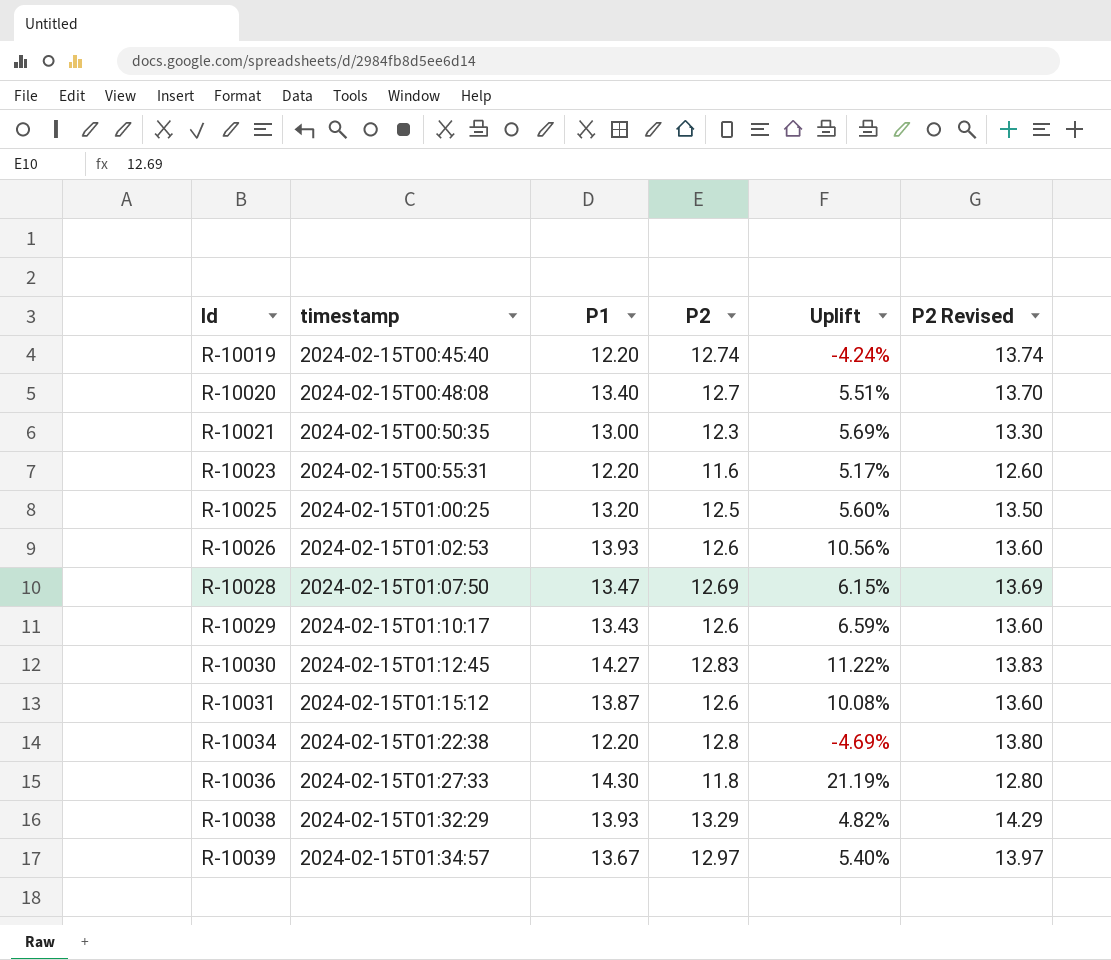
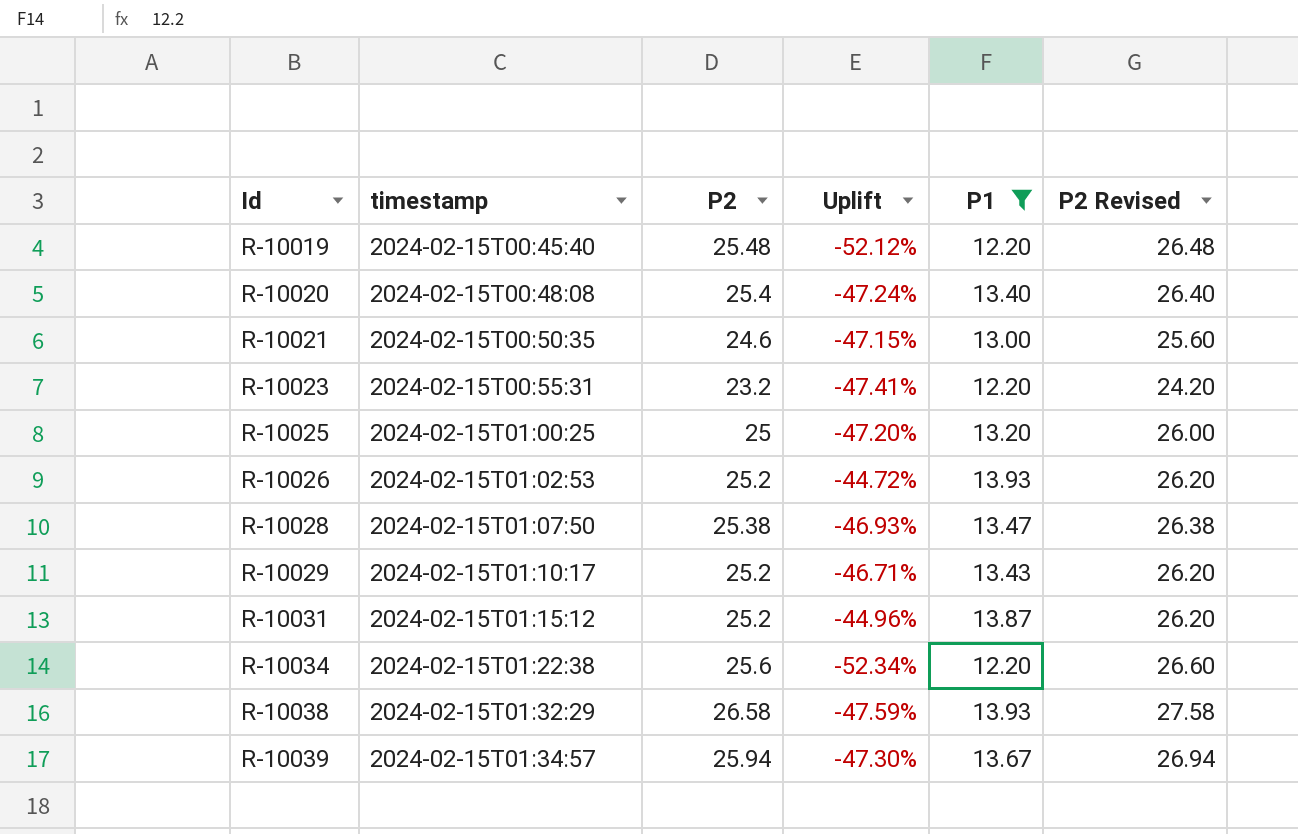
filter: none -> P1 <= 13.93
column P1 | position: 3 -> 5
R-10019 | P2: 12.74 -> 25.48
R-10019 | Uplift: -4.24% -> -52.12%
R-10019 | P2 Revised: 13.74 -> 26.48
R-10020 | P2: 12.7 -> 25.4
R-10020 | Uplift: 5.51% -> -47.24%
R-10020 | P2 Revised: 13.70 -> 26.40
R-10021 | P2: 12.3 -> 24.6
R-10021 | Uplift: 5.69% -> -47.15%
R-10021 | P2 Revised: 13.30 -> 25.60
R-10023 | P2: 11.6 -> 23.2
R-10023 | Uplift: 5.17% -> -47.41%
R-10023 | P2 Revised: 12.60 -> 24.20
R-10025 | P2: 12.5 -> 25
R-10025 | Uplift: 5.60% -> -47.20%
R-10025 | P2 Revised: 13.50 -> 26.00
R-10026 | P2: 12.6 -> 25.2
R-10026 | Uplift: 10.56% -> -44.72%
R-10026 | P2 Revised: 13.60 -> 26.20
R-10028 | P2: 12.69 -> 25.38
R-10028 | Uplift: 6.15% -> -46.93%
R-10028 | P2 Revised: 13.69 -> 26.38
R-10029 | P2: 12.6 -> 25.2
R-10029 | Uplift: 6.59% -> -46.71%
R-10029 | P2 Revised: 13.60 -> 26.20
R-10031 | P2: 12.6 -> 25.2
R-10031 | Uplift: 10.08% -> -44.96%
R-10031 | P2 Revised: 13.60 -> 26.20
R-10034 | P2: 12.8 -> 25.6
R-10034 | Uplift: -4.69% -> -52.34%
R-10034 | P2 Revised: 13.80 -> 26.60
R-10038 | P2: 13.29 -> 26.58
R-10038 | Uplift: 4.82% -> -47.59%
R-10038 | P2 Revised: 14.29 -> 27.58
R-10039 | P2: 12.97 -> 25.94
R-10039 | Uplift: 5.40% -> -47.30%
R-10039 | P2 Revised: 13.97 -> 26.94

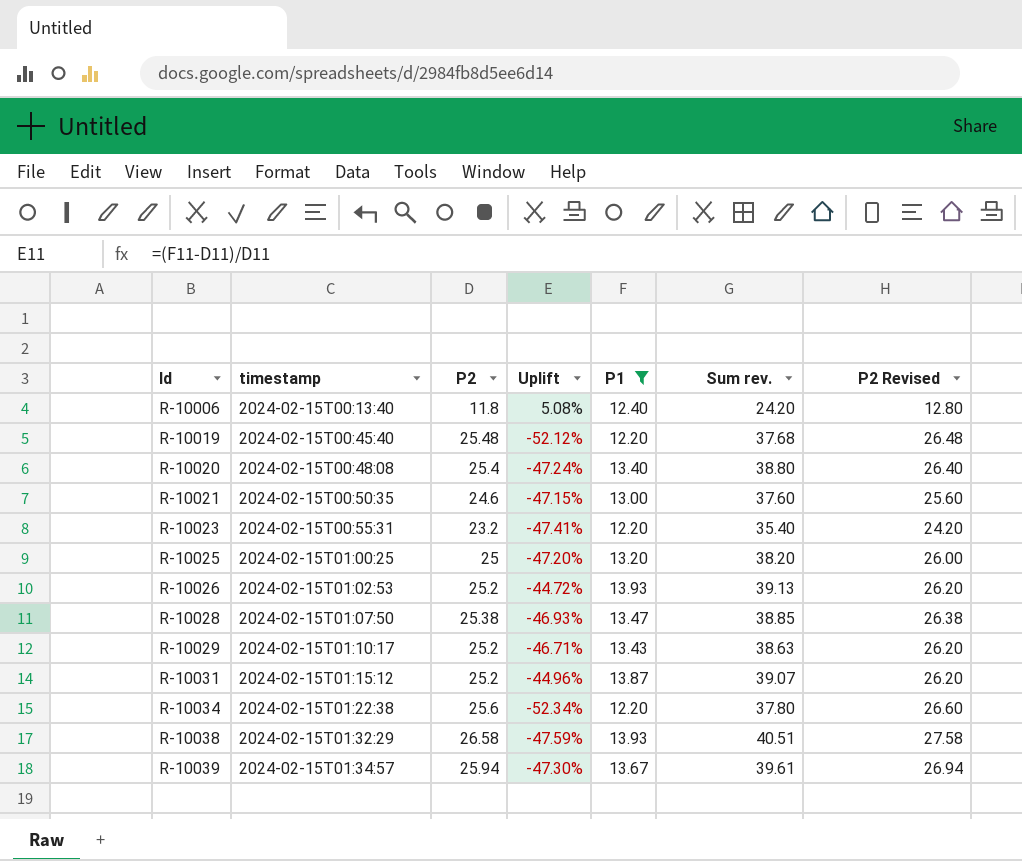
column Sum rev. | formula: none -> [P2] + [P1]
row R-10006: none -> 2024-02-15T00:13:40 | 11.8 | 5.08% | 12.40 | 24.20 | 12.80

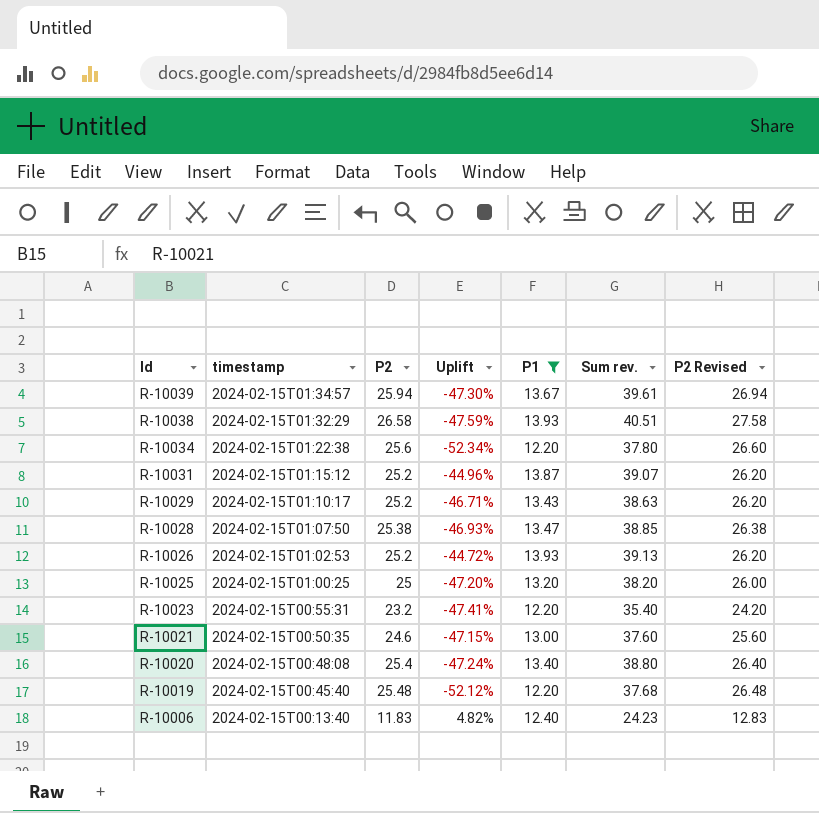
row order: Id ascending -> Id descending
R-10006 | P2: 11.8 -> 11.83
R-10006 | Uplift: 5.08% -> 4.82%
R-10006 | Sum rev.: 24.20 -> 24.23
R-10006 | P2 Revised: 12.80 -> 12.83

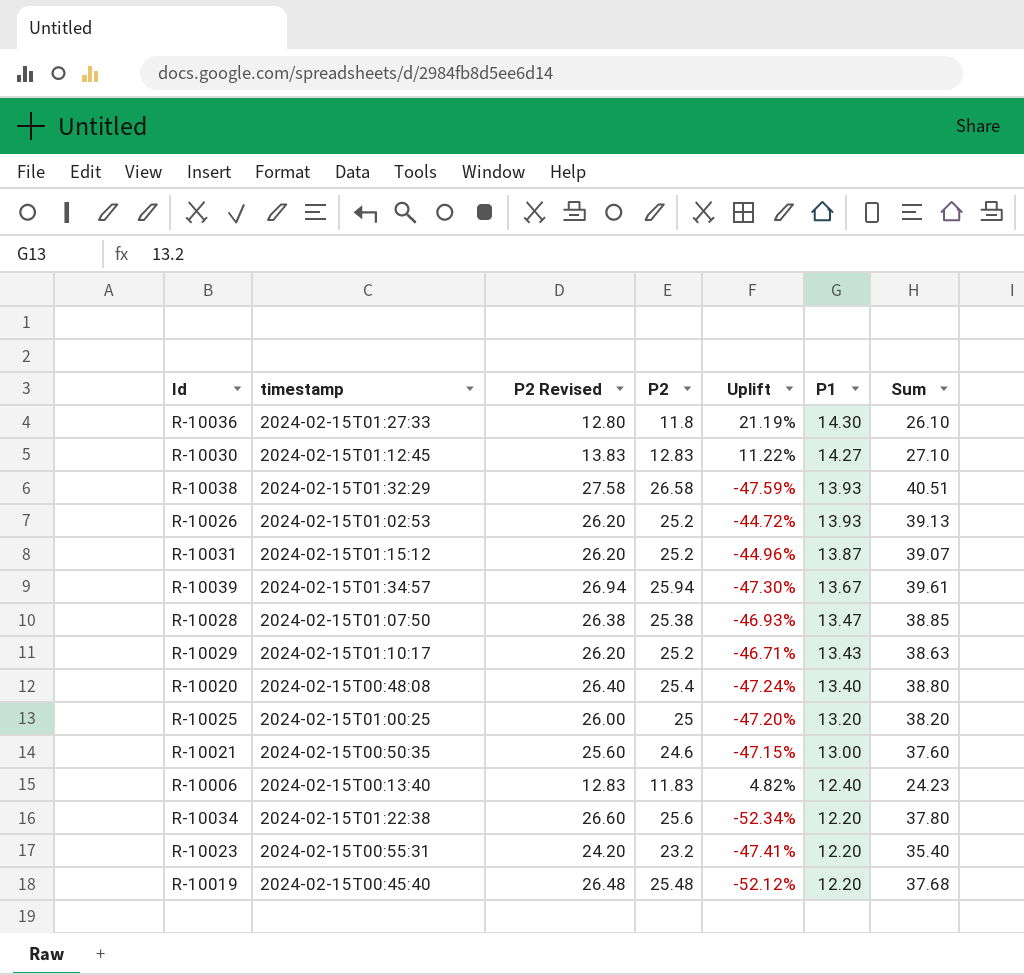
filter: P1 <= 13.93 -> none
row order: Id descending -> P1 descending
column P2 Revised | position: 7 -> 3
column name: Sum rev. -> Sum

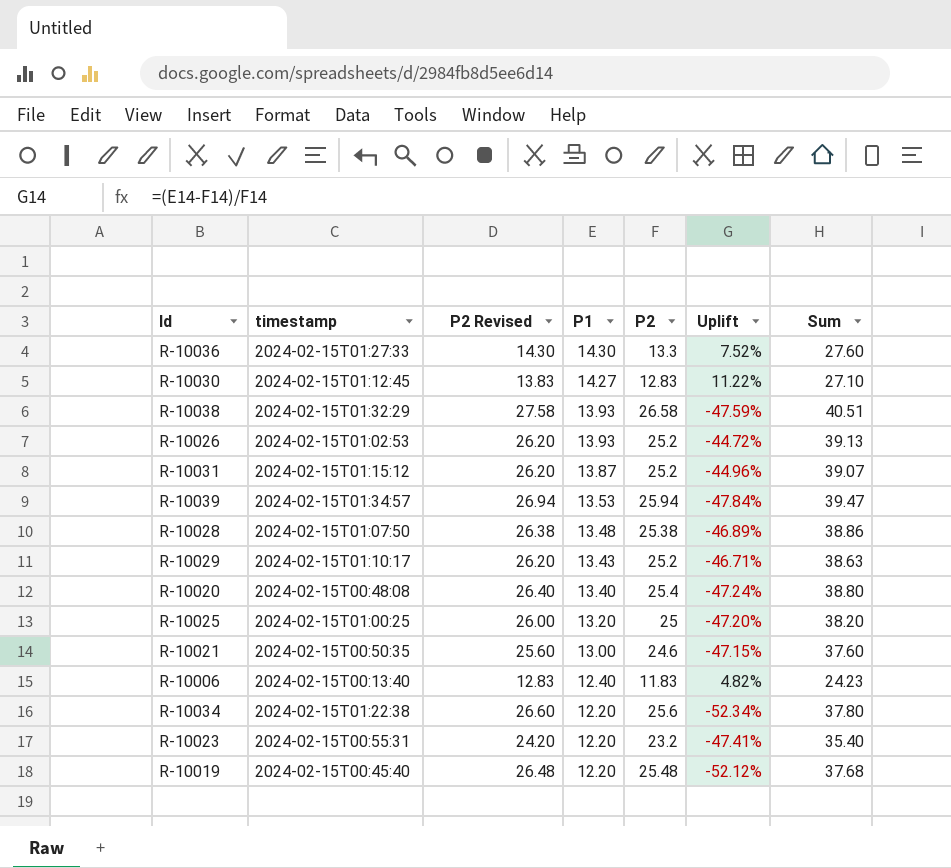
column P1 | position: 6 -> 4
R-10036 | P2 Revised: 12.80 -> 14.30
R-10036 | P2: 11.8 -> 13.3
R-10036 | Uplift: 21.19% -> 7.52%
R-10036 | Sum: 26.10 -> 27.60
R-10039 | P1: 13.67 -> 13.53
R-10039 | Uplift: -47.30% -> -47.84%
R-10039 | Sum: 39.61 -> 39.47
R-10028 | P1: 13.47 -> 13.48
R-10028 | Uplift: -46.93% -> -46.89%
R-10028 | Sum: 38.85 -> 38.86

